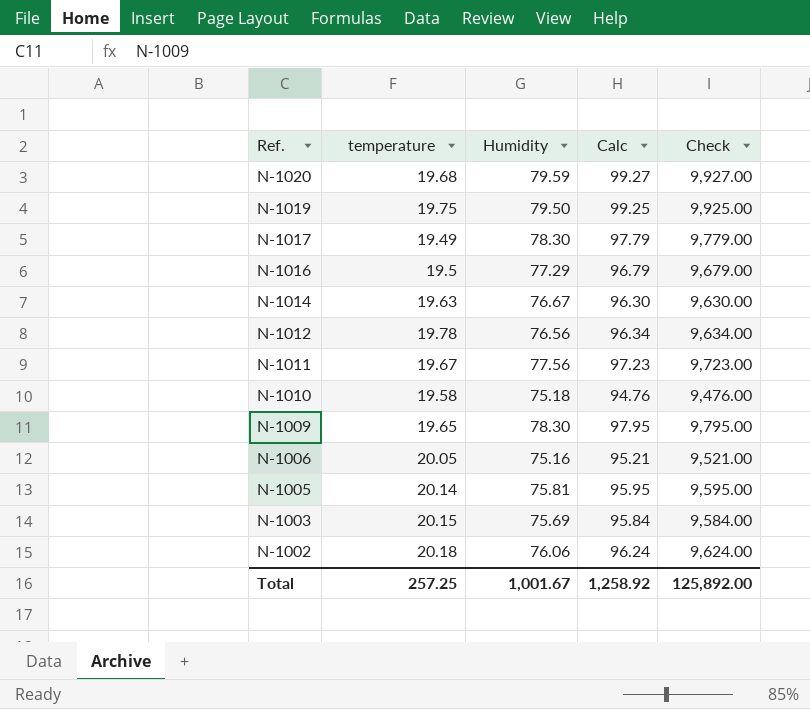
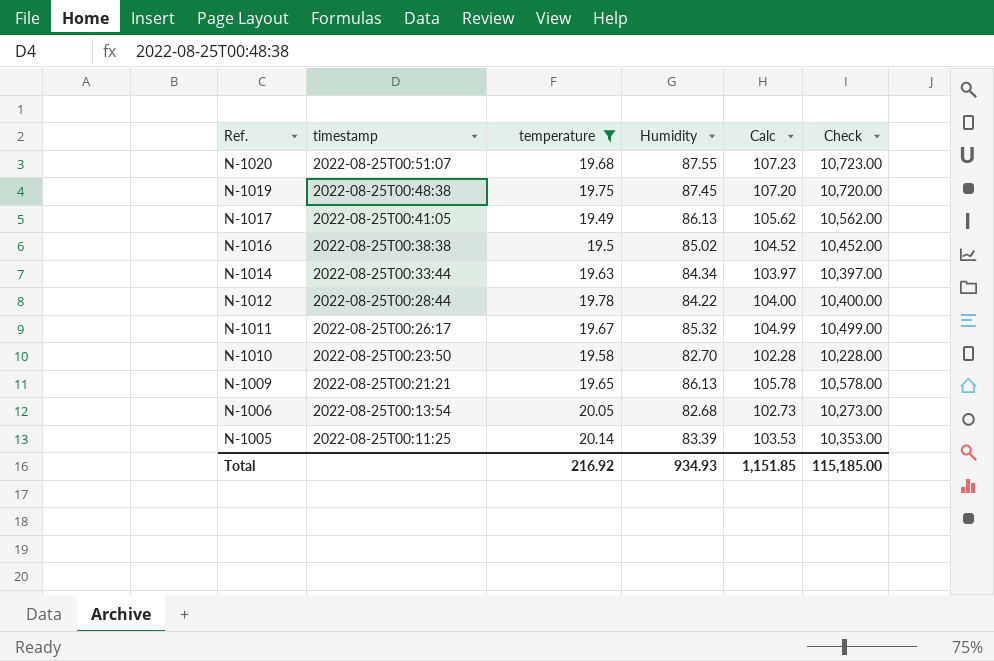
filter: none -> temperature <= 20.14
column timestamp | position: none -> 2
N-1020 | Humidity: 79.59 -> 87.55
N-1020 | Calc: 99.27 -> 107.23
N-1020 | Check: 9,927.00 -> 10,723.00
N-1019 | Humidity: 79.50 -> 87.45
N-1019 | Calc: 99.25 -> 107.20
N-1019 | Check: 9,925.00 -> 10,720.00
N-1017 | Humidity: 78.30 -> 86.13
N-1017 | Calc: 97.79 -> 105.62
N-1017 | Check: 9,779.00 -> 10,562.00
N-1016 | Humidity: 77.29 -> 85.02
N-1016 | Calc: 96.79 -> 104.52
N-1016 | Check: 9,679.00 -> 10,452.00
N-1014 | Humidity: 76.67 -> 84.34
N-1014 | Calc: 96.30 -> 103.97
N-1014 | Check: 9,630.00 -> 10,397.00
N-1012 | Humidity: 76.56 -> 84.22
N-1012 | Calc: 96.34 -> 104.00
N-1012 | Check: 9,634.00 -> 10,400.00
N-1011 | Humidity: 77.56 -> 85.32
N-1011 | Calc: 97.23 -> 104.99
N-1011 | Check: 9,723.00 -> 10,499.00
N-1010 | Humidity: 75.18 -> 82.70
N-1010 | Calc: 94.76 -> 102.28
N-1010 | Check: 9,476.00 -> 10,228.00
N-1009 | Humidity: 78.30 -> 86.13
N-1009 | Calc: 97.95 -> 105.78
N-1009 | Check: 9,795.00 -> 10,578.00
N-1006 | Humidity: 75.16 -> 82.68
N-1006 | Calc: 95.21 -> 102.73
N-1006 | Check: 9,521.00 -> 10,273.00
N-1005 | Humidity: 75.81 -> 83.39
N-1005 | Calc: 95.95 -> 103.53
N-1005 | Check: 9,595.00 -> 10,353.00
Total | temperature: 257.25 -> 216.92
Total | Humidity: 1,001.67 -> 934.93
Total | Calc: 1,258.92 -> 1,151.85
Total | Check: 125,892.00 -> 115,185.00

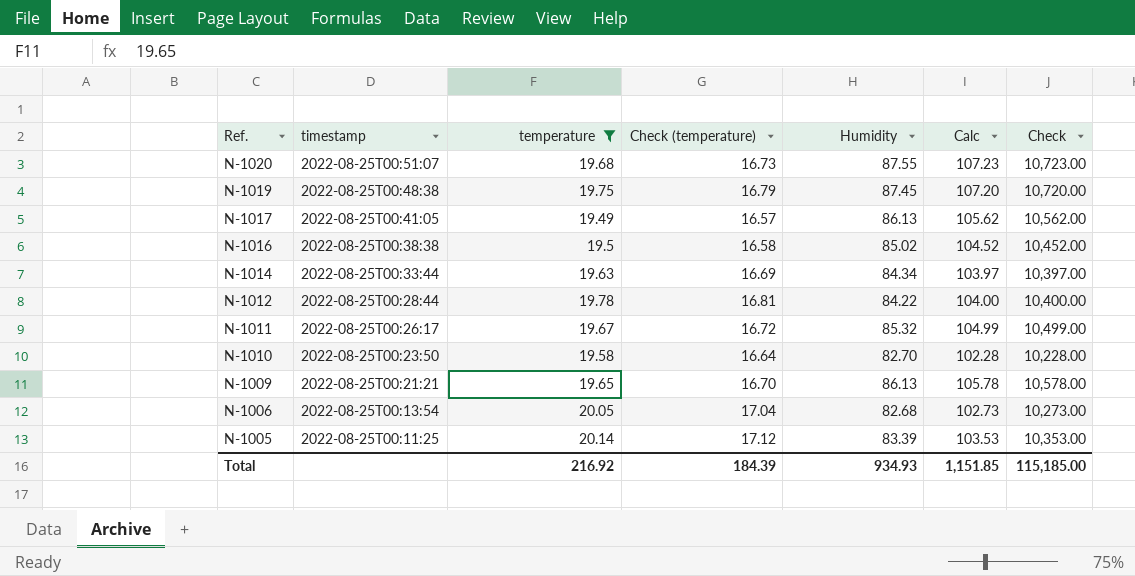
column Check (temperature) | formula: none -> [temperature] * 0.85

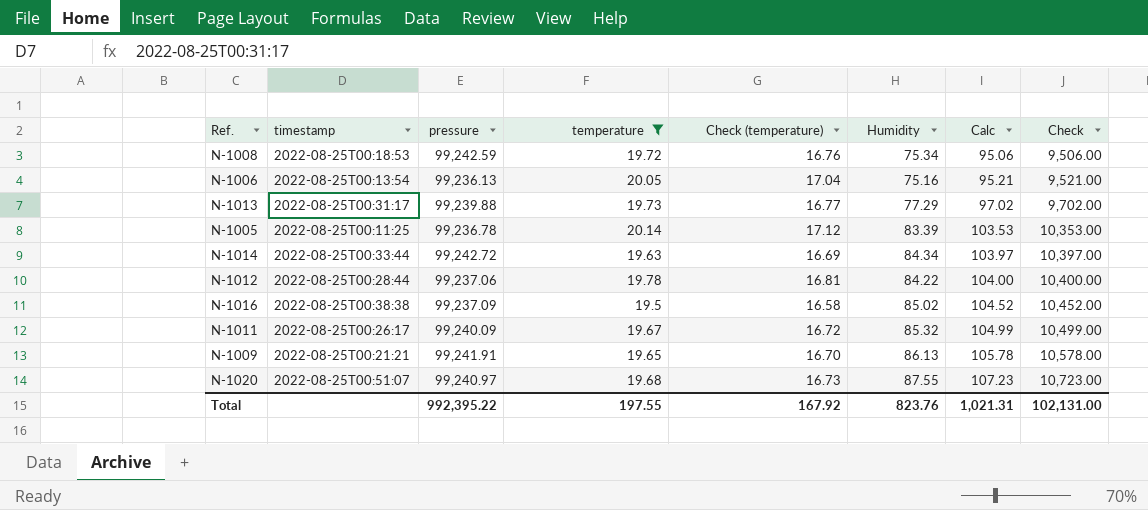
row order: Ref. descending -> Calc ascending
column pressure | position: none -> 3
row N-1019: 2022-08-25T00:48:38 | 19.75 | 16.79 | 87.45 | 107.20 | 10,720.00 -> none
row N-1017: 2022-08-25T00:41:05 | 19.49 | 16.57 | 86.13 | 105.62 | 10,562.00 -> none
row N-1010: 2022-08-25T00:23:50 | 19.58 | 16.64 | 82.70 | 102.28 | 10,228.00 -> none
row N-1008: none -> 2022-08-25T00:18:53 | 99,242.59 | 19.72 | 16.76 | 75.34 | 95.06 | 9,506.00
N-1006 | Humidity: 82.68 -> 75.16
N-1006 | Calc: 102.73 -> 95.21
N-1006 | Check: 10,273.00 -> 9,521.00
row N-1013: none -> 2022-08-25T00:31:17 | 99,239.88 | 19.73 | 16.77 | 77.29 | 97.02 | 9,702.00
Total | temperature: 216.92 -> 197.55
Total | Check (temperature): 184.39 -> 167.92
Total | Humidity: 934.93 -> 823.76
Total | Calc: 1,151.85 -> 1,021.31
Total | Check: 115,185.00 -> 102,131.00

